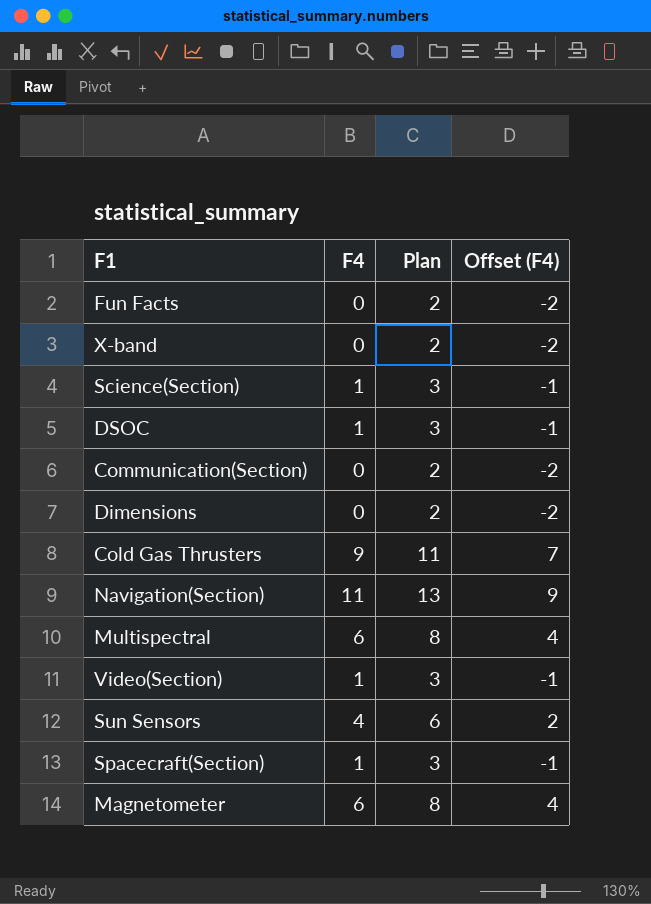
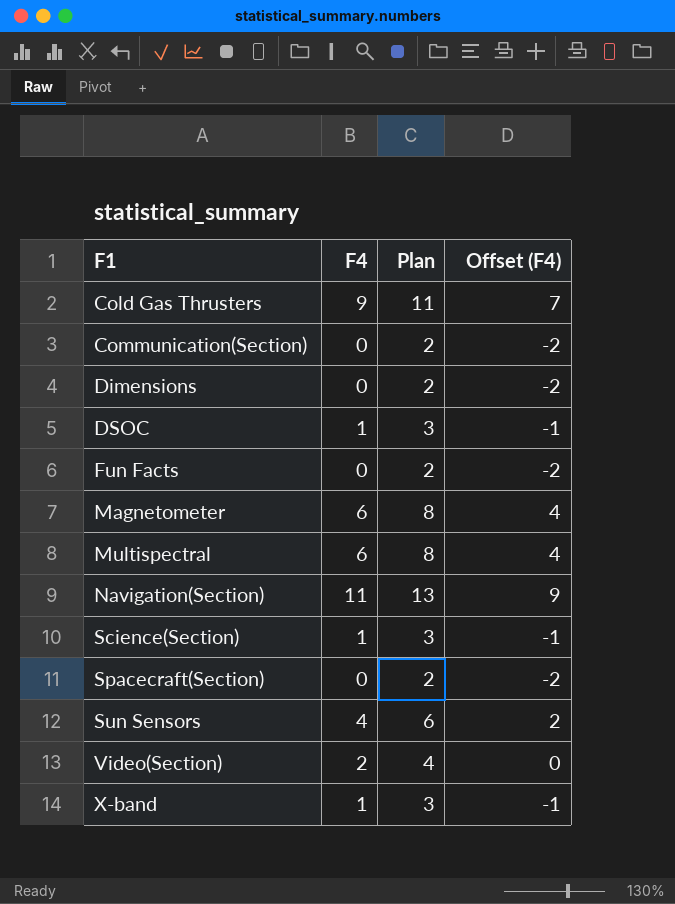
row order: none -> F1 ascending
Spacecraft(Section) | F4: 1 -> 0
Spacecraft(Section) | Plan: 3 -> 2
Spacecraft(Section) | Offset (F4): -1 -> -2
Video(Section) | F4: 1 -> 2
Video(Section) | Plan: 3 -> 4
Video(Section) | Offset (F4): -1 -> 0
X-band | F4: 0 -> 1
X-band | Plan: 2 -> 3
X-band | Offset (F4): -2 -> -1

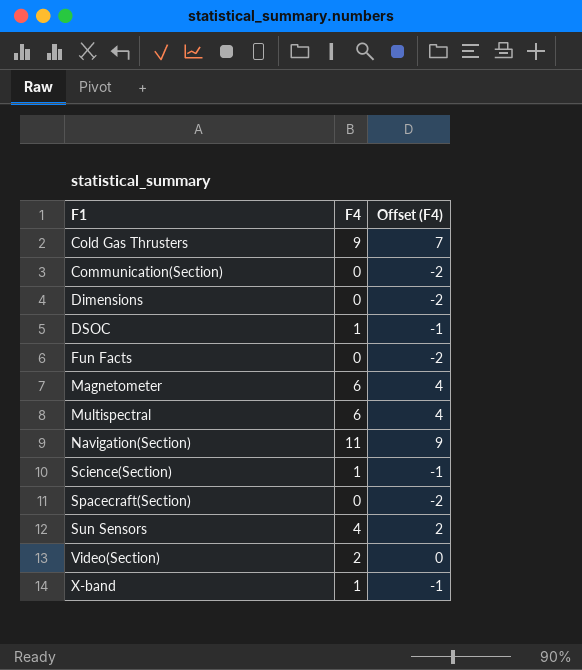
column Plan | formula: [F4] + 2 -> none

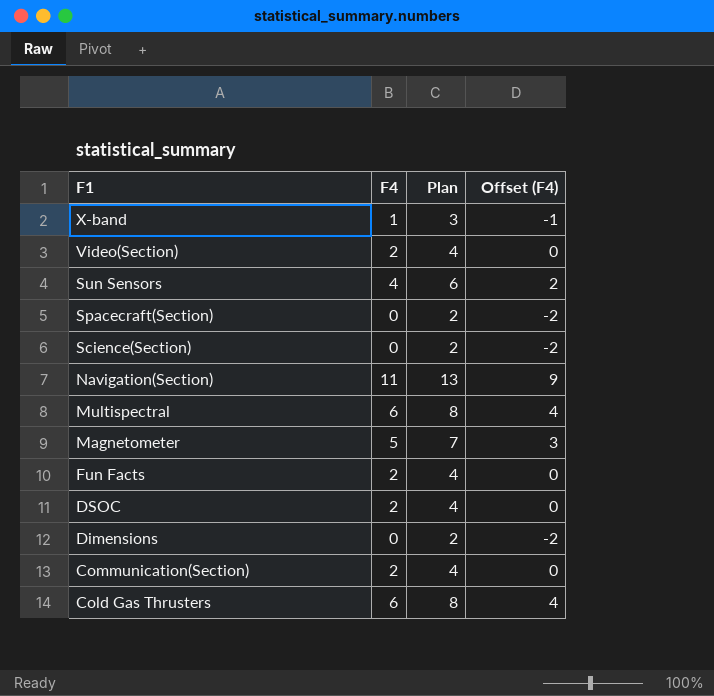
row order: F1 ascending -> F1 descending
column Plan | formula: none -> [F4] + 2
Science(Section) | F4: 1 -> 0
Science(Section) | Offset (F4): -1 -> -2
Magnetometer | F4: 6 -> 5
Magnetometer | Offset (F4): 4 -> 3
Fun Facts | F4: 0 -> 2
Fun Facts | Offset (F4): -2 -> 0
DSOC | F4: 1 -> 2
DSOC | Offset (F4): -1 -> 0
Communication(Section) | F4: 0 -> 2
Communication(Section) | Offset (F4): -2 -> 0
Cold Gas Thrusters | F4: 9 -> 6
Cold Gas Thrusters | Offset (F4): 7 -> 4

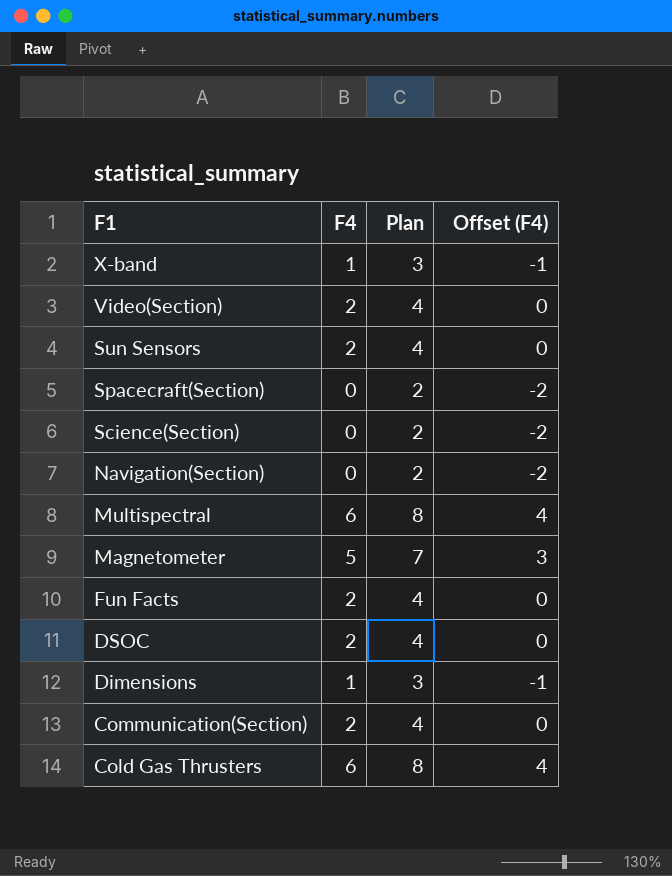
Sun Sensors | F4: 4 -> 2
Sun Sensors | Plan: 6 -> 4
Sun Sensors | Offset (F4): 2 -> 0
Navigation(Section) | F4: 11 -> 0
Navigation(Section) | Plan: 13 -> 2
Navigation(Section) | Offset (F4): 9 -> -2
Dimensions | F4: 0 -> 1
Dimensions | Plan: 2 -> 3
Dimensions | Offset (F4): -2 -> -1

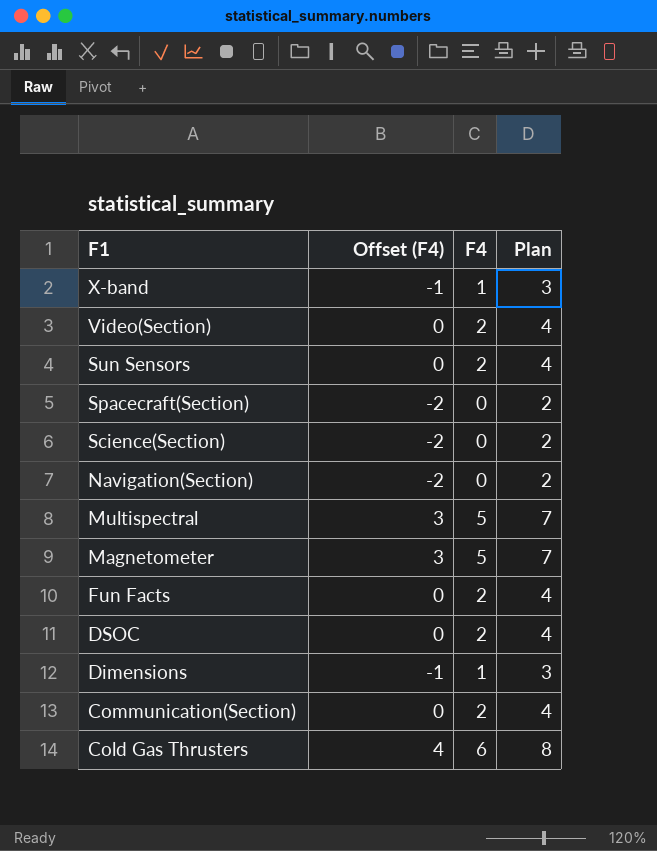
column Offset (F4) | position: 4 -> 2
Multispectral | Offset (F4): 4 -> 3
Multispectral | F4: 6 -> 5
Multispectral | Plan: 8 -> 7

